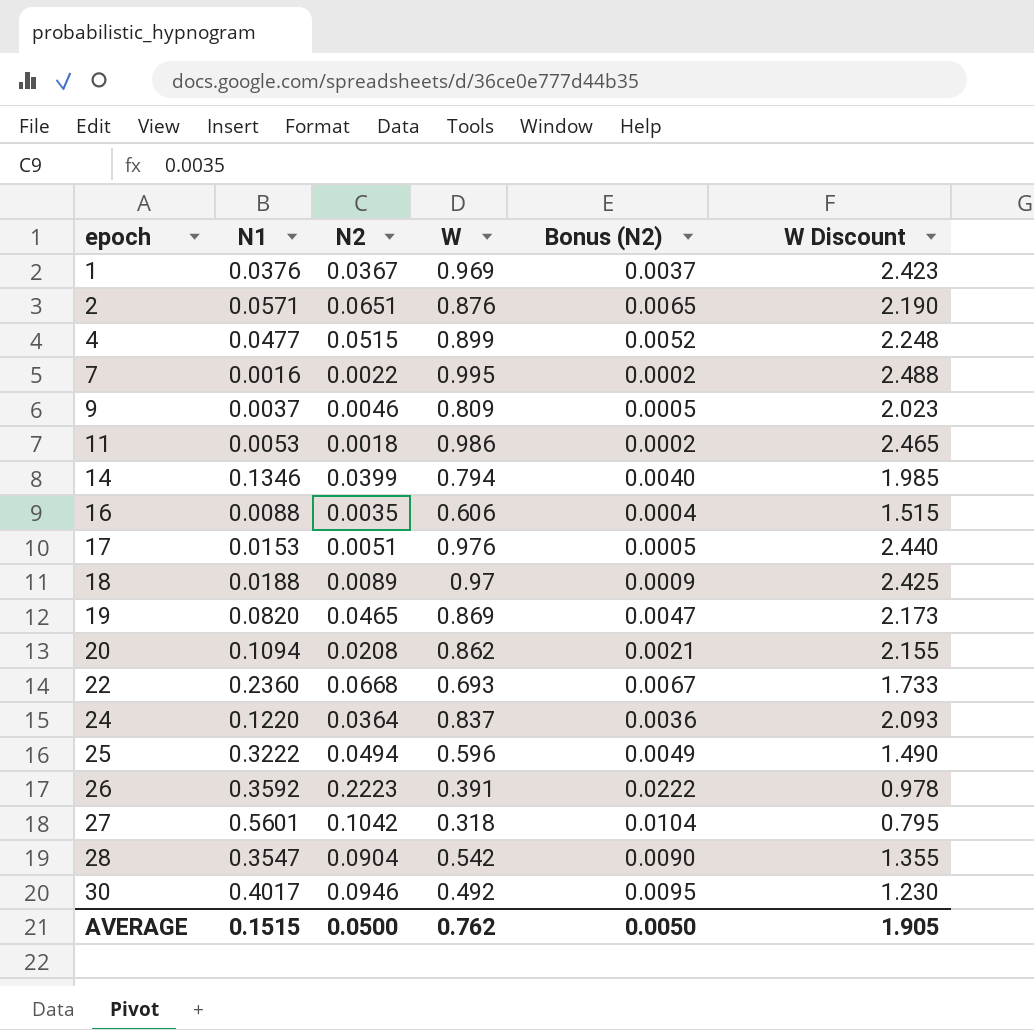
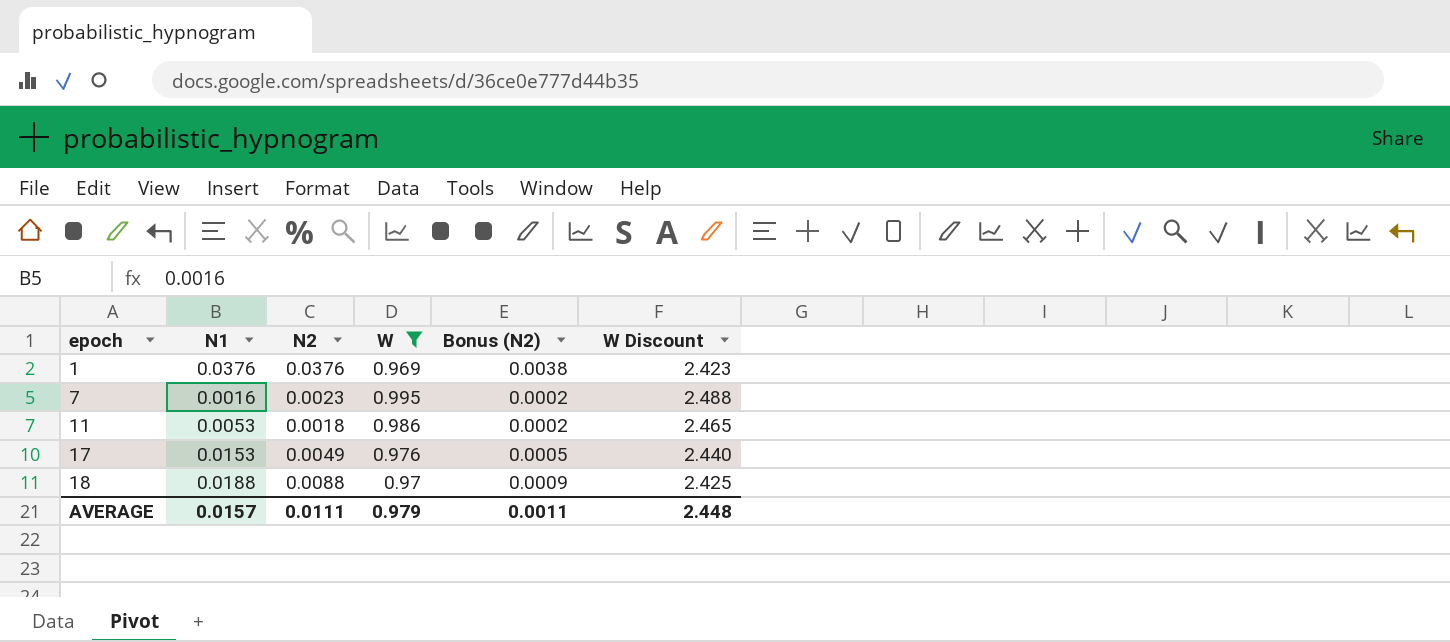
filter: none -> W >= 0.969
1 | N2: 0.0367 -> 0.0376
1 | Bonus (N2): 0.0037 -> 0.0038
7 | N2: 0.0022 -> 0.0023
17 | N2: 0.0051 -> 0.0049
18 | N2: 0.0089 -> 0.0088
AVERAGE | N1: 0.1515 -> 0.0157
AVERAGE | N2: 0.0500 -> 0.0111
AVERAGE | W: 0.762 -> 0.979
AVERAGE | Bonus (N2): 0.0050 -> 0.0011
AVERAGE | W Discount: 1.905 -> 2.448

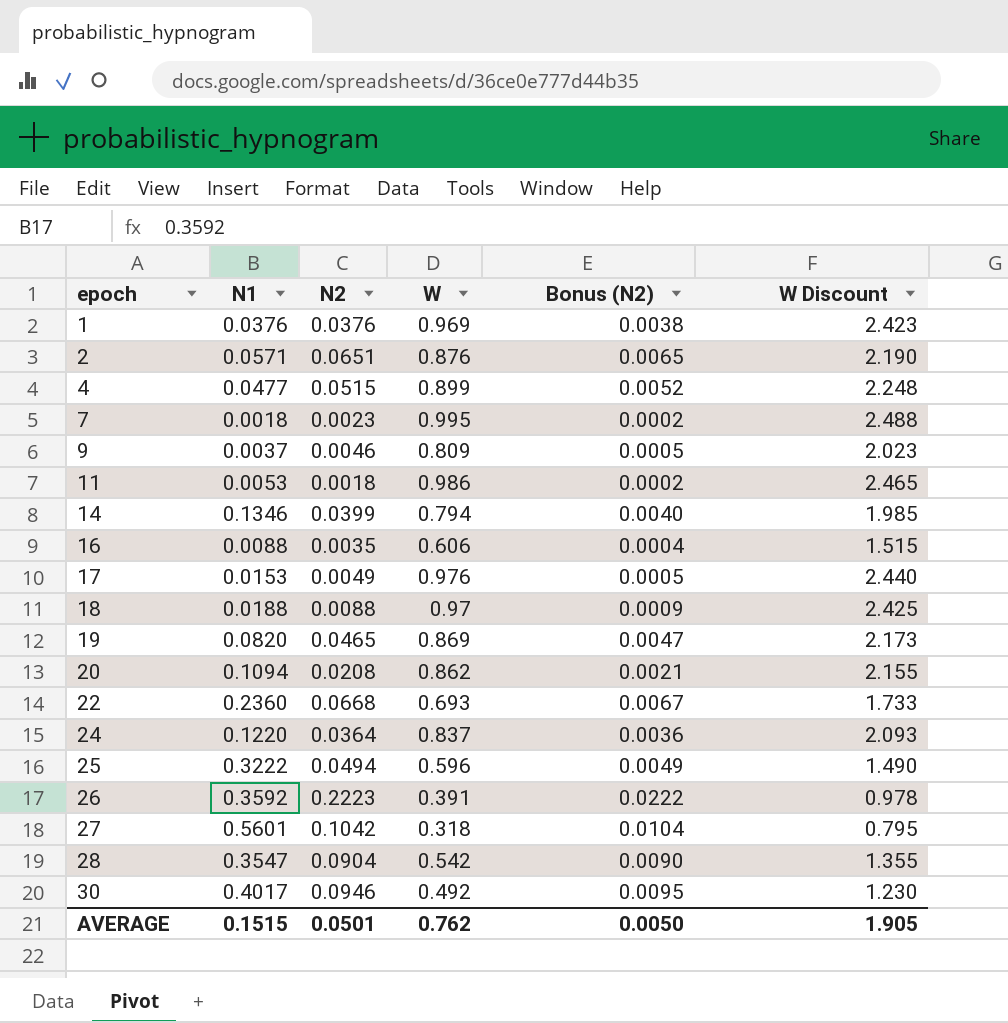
filter: W >= 0.969 -> none
7 | N1: 0.0016 -> 0.0018
AVERAGE | N1: 0.0157 -> 0.1515
AVERAGE | N2: 0.0111 -> 0.0501
AVERAGE | W: 0.979 -> 0.762
AVERAGE | Bonus (N2): 0.0011 -> 0.0050
AVERAGE | W Discount: 2.448 -> 1.905

